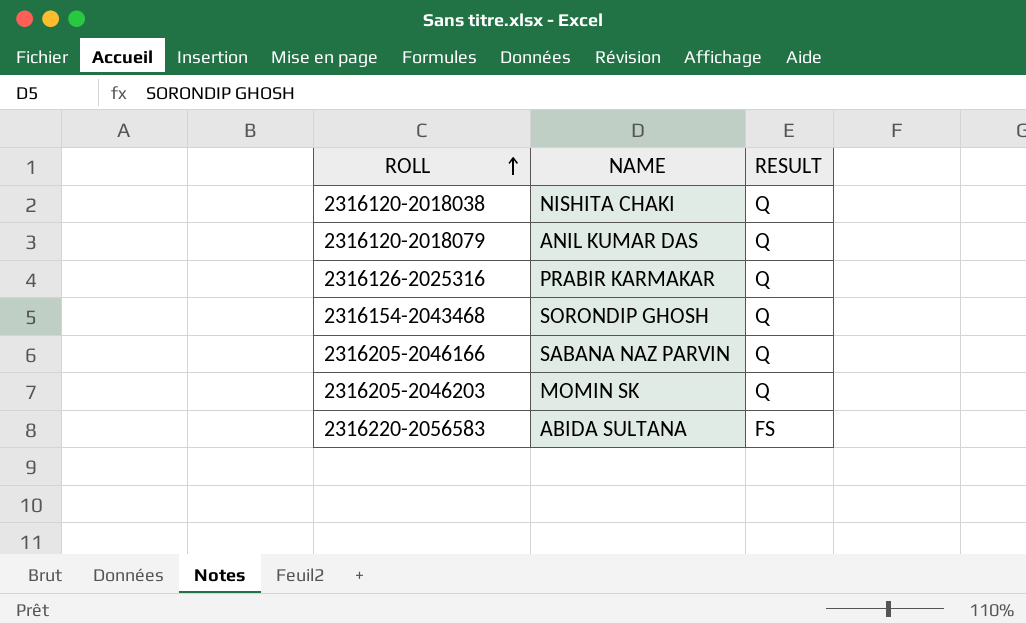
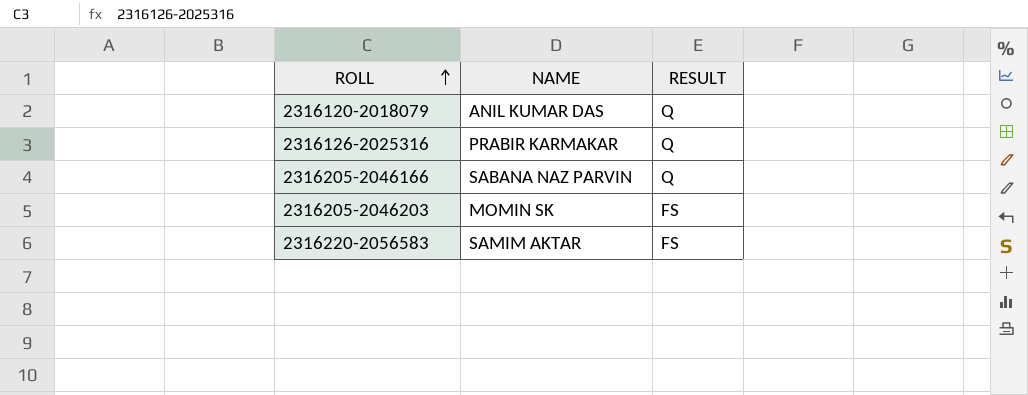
row 2316120-2018038: NISHITA CHAKI | Q -> none
row 2316154-2043468: SORONDIP GHOSH | Q -> none
2316205-2046203 | RESULT: Q -> FS
2316220-2056583 | NAME: ABIDA SULTANA -> SAMIM AKTAR

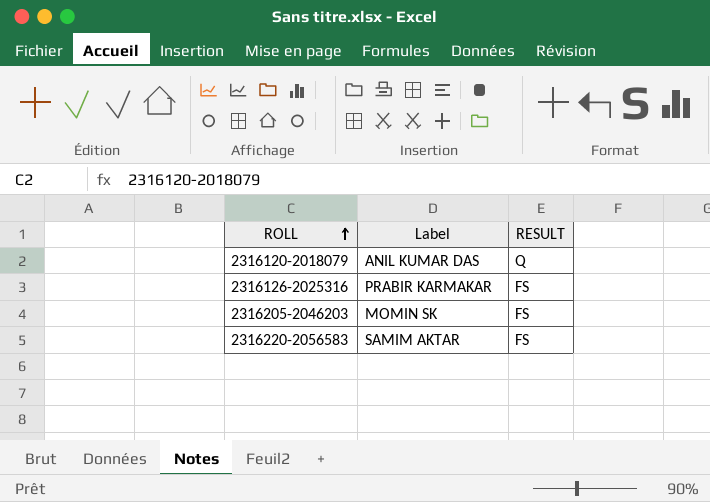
column name: NAME -> Label
row 2316205-2046166: SABANA NAZ PARVIN | Q -> none
2316126-2025316 | RESULT: Q -> FS

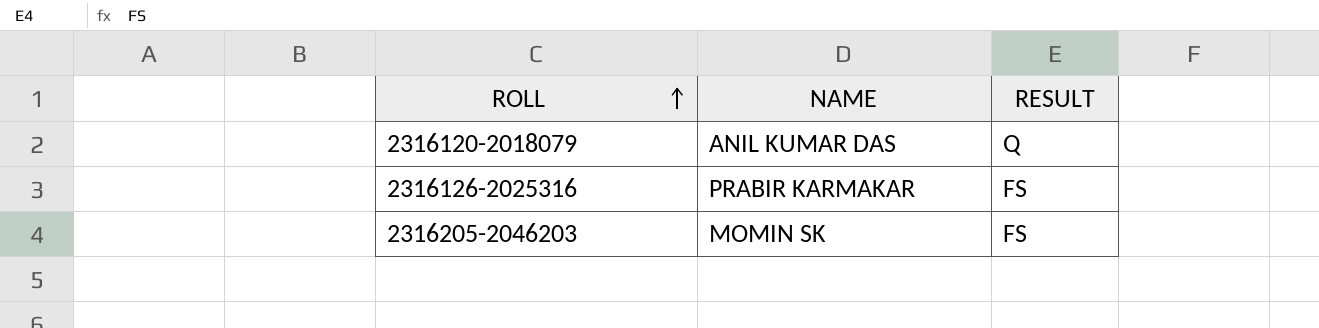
column name: Label -> NAME
row 2316220-2056583: SAMIM AKTAR | FS -> none

